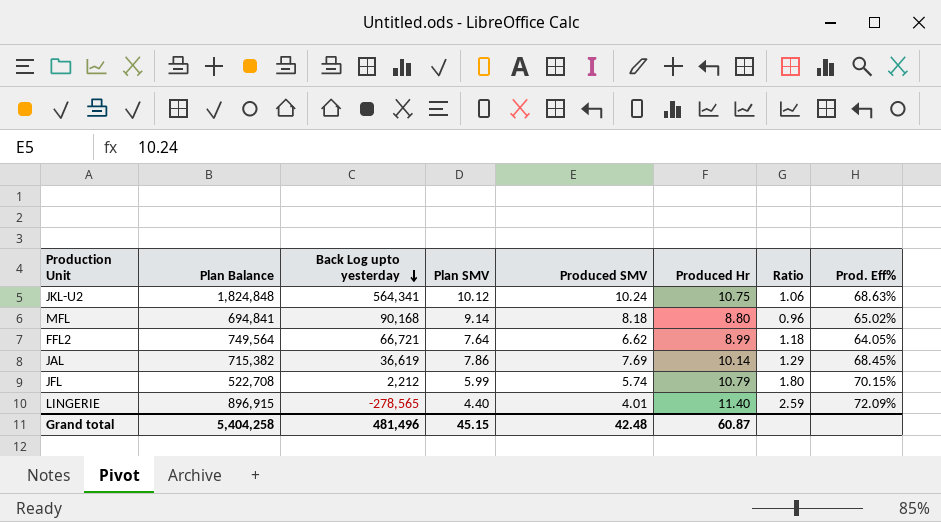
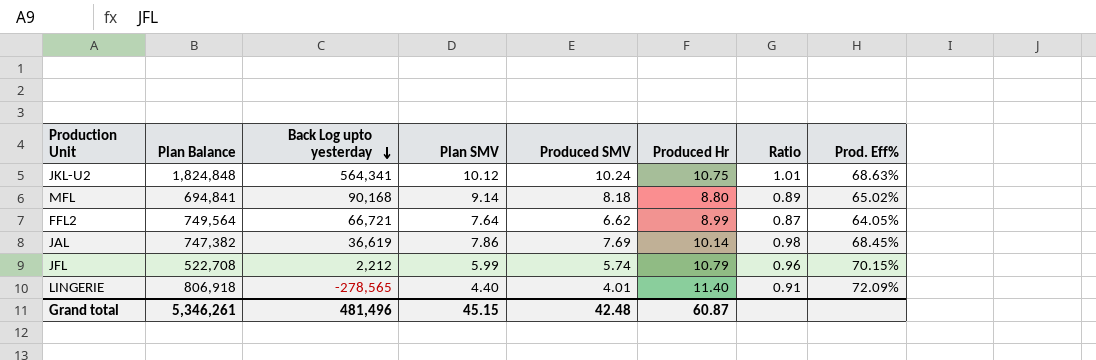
column Ratio | formula: [Produced Hr] / [Plan SMV] -> [Produced SMV] / [Plan SMV]
JAL | Plan Balance: 715,382 -> 747,382
LINGERIE | Plan Balance: 896,915 -> 806,918
Grand total | Plan Balance: 5,404,258 -> 5,346,261

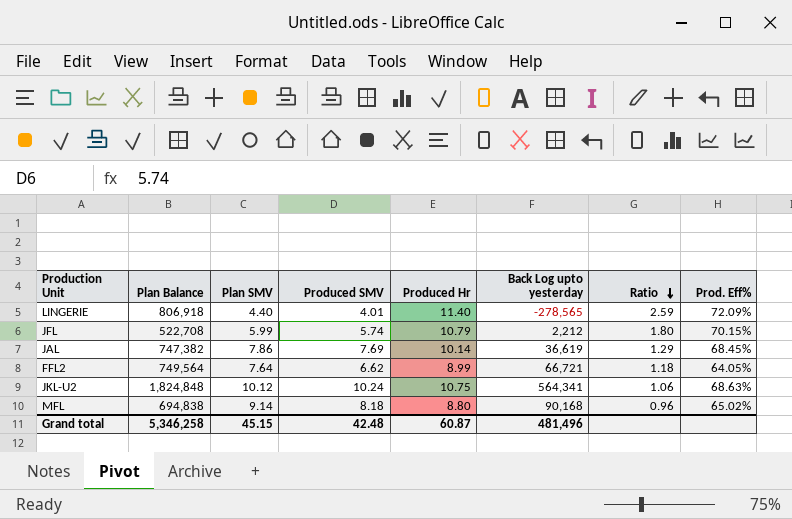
row order: Back Log upto yesterday descending -> Ratio descending
column Back Log upto yesterday | position: 3 -> 6
column Ratio | formula: [Produced SMV] / [Plan SMV] -> [Produced Hr] / [Plan SMV]
MFL | Plan Balance: 694,841 -> 694,838
Grand total | Plan Balance: 5,346,261 -> 5,346,258

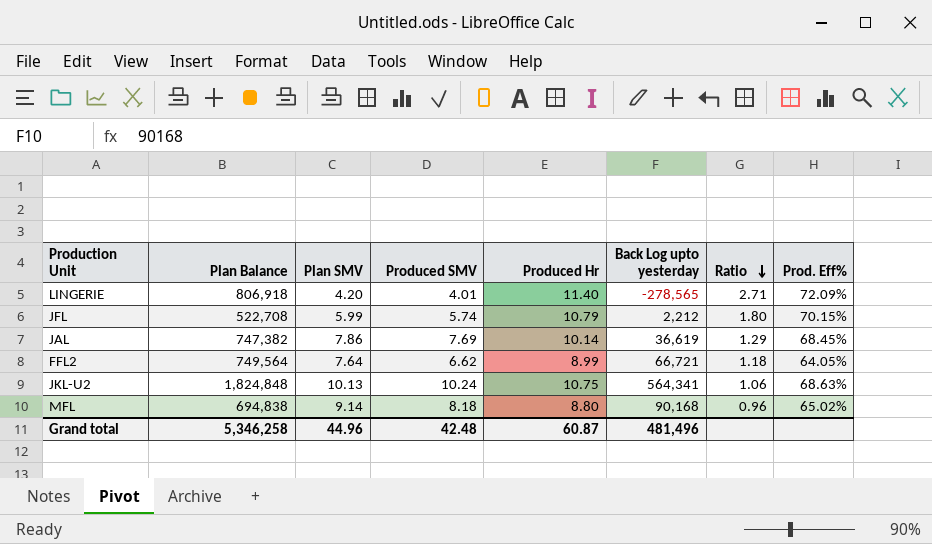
LINGERIE | Plan SMV: 4.40 -> 4.20
LINGERIE | Ratio: 2.59 -> 2.71
JKL-U2 | Plan SMV: 10.12 -> 10.13
Grand total | Plan SMV: 45.15 -> 44.96

